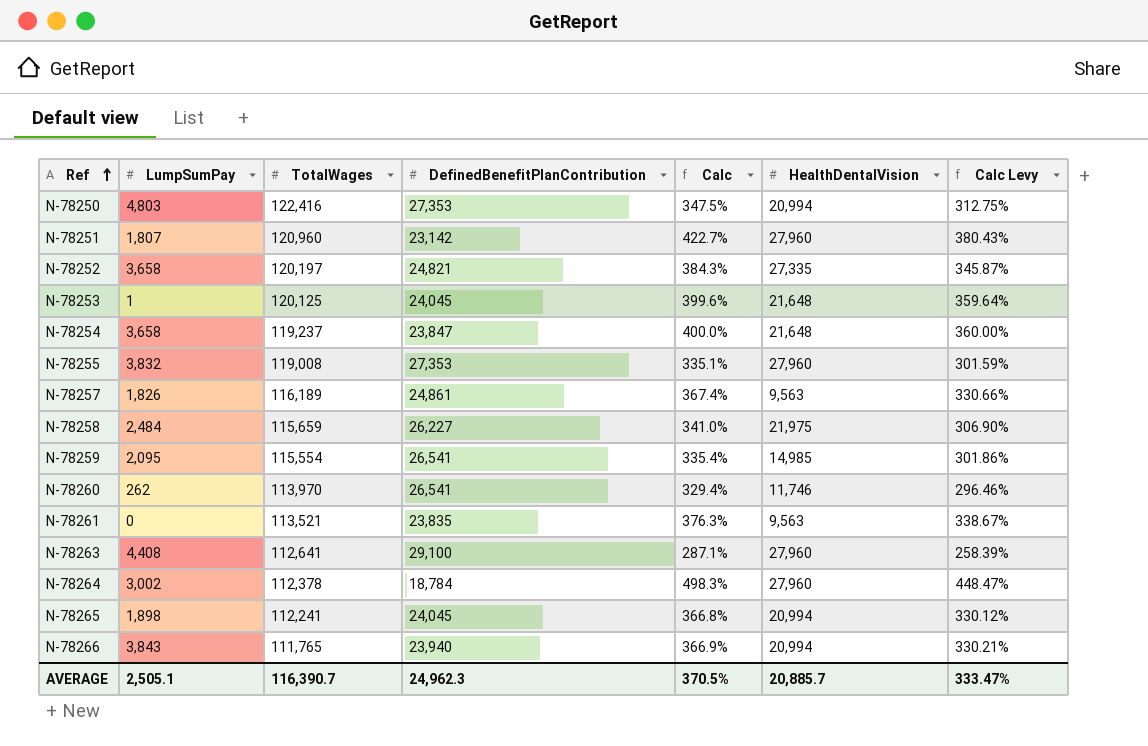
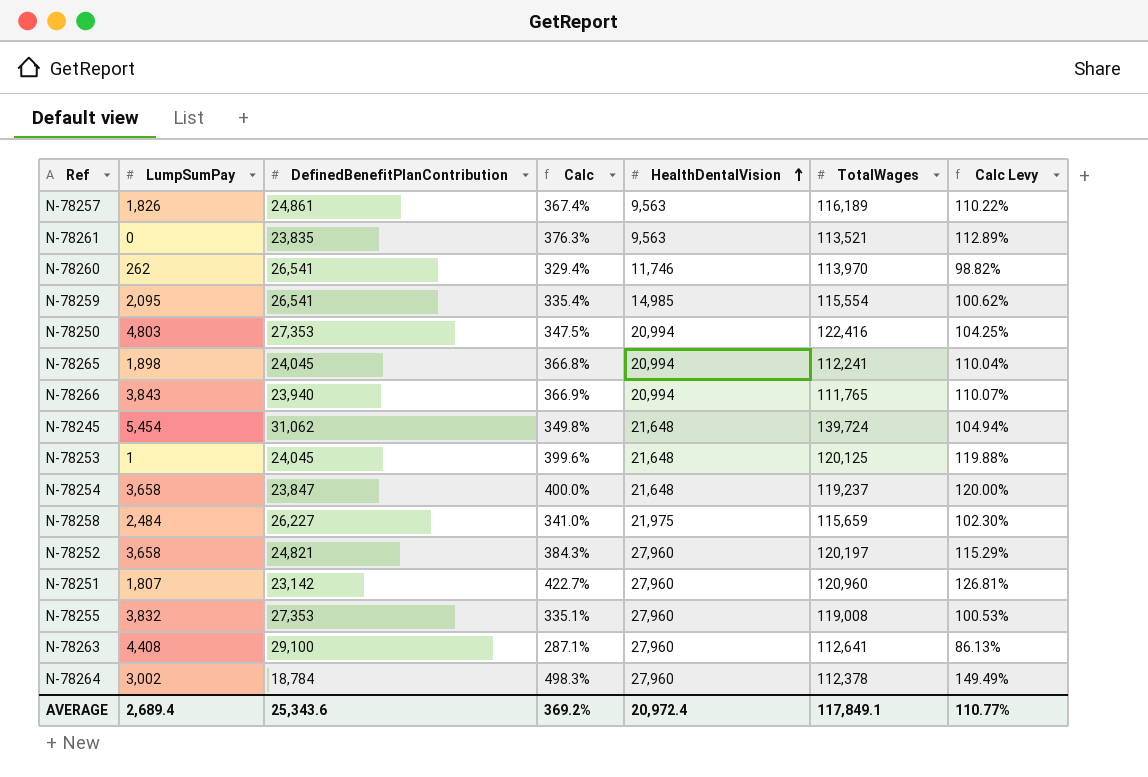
row order: Ref ascending -> HealthDentalVision ascending
column TotalWages | position: 3 -> 6
column Calc Levy | formula: [Calc] * 0.9 -> [Calc] * 0.3
row N-78245: none -> 5,454 | 31,062 | 349.8% | 21,648 | 139,724 | 104.94%
N-78252 | HealthDentalVision: 27,335 -> 27,960
AVERAGE | LumpSumPay: 2,505.1 -> 2,689.4
AVERAGE | DefinedBenefitPlanContribution: 24,962.3 -> 25,343.6
AVERAGE | Calc: 370.5% -> 369.2%
AVERAGE | HealthDentalVision: 20,885.7 -> 20,972.4
AVERAGE | TotalWages: 116,390.7 -> 117,849.1
AVERAGE | Calc Levy: 333.47% -> 110.77%

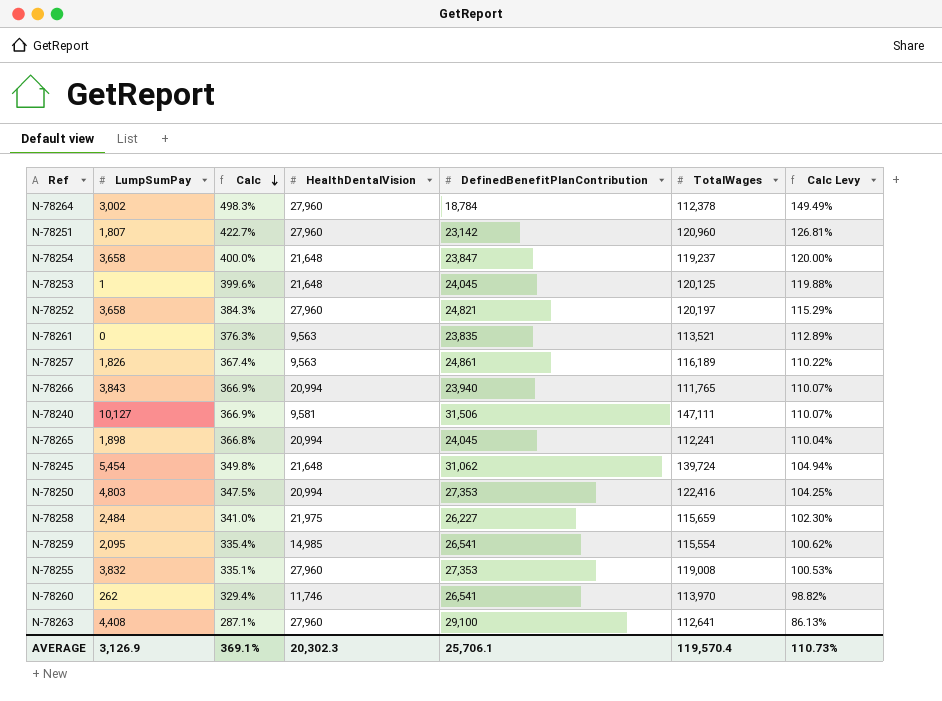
row order: HealthDentalVision ascending -> Calc descending
column DefinedBenefitPlanContribution | position: 3 -> 5
row N-78240: none -> 10,127 | 366.9% | 9,581 | 31,506 | 147,111 | 110.07%
AVERAGE | LumpSumPay: 2,689.4 -> 3,126.9
AVERAGE | Calc: 369.2% -> 369.1%
AVERAGE | HealthDentalVision: 20,972.4 -> 20,302.3
AVERAGE | DefinedBenefitPlanContribution: 25,343.6 -> 25,706.1
AVERAGE | TotalWages: 117,849.1 -> 119,570.4
AVERAGE | Calc Levy: 110.77% -> 110.73%

